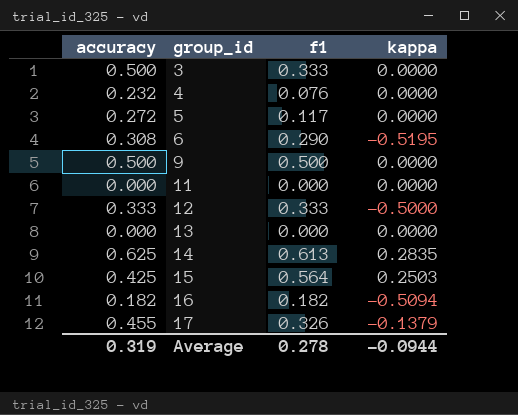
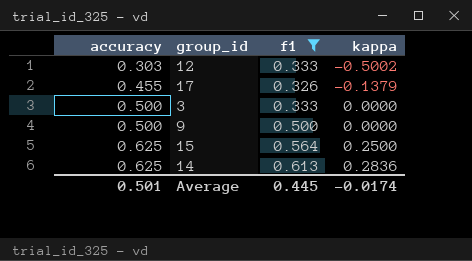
filter: none -> f1 >= 0.326
row order: group_id ascending -> accuracy ascending
12 | accuracy: 0.333 -> 0.303
12 | kappa: -0.5000 -> -0.5002
15 | accuracy: 0.425 -> 0.625
15 | kappa: 0.2503 -> 0.2500
14 | kappa: 0.2835 -> 0.2836
Average | accuracy: 0.319 -> 0.501
Average | f1: 0.278 -> 0.445
Average | kappa: -0.0944 -> -0.0174

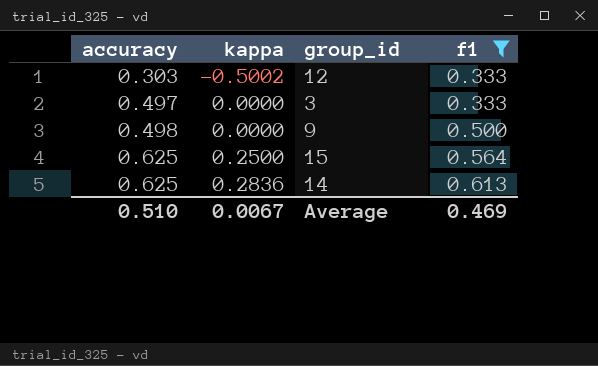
column kappa | position: 4 -> 2
row 17: 0.455 | 0.326 | -0.1379 -> none
3 | accuracy: 0.500 -> 0.497
9 | accuracy: 0.500 -> 0.498
Average | accuracy: 0.501 -> 0.510
Average | kappa: -0.0174 -> 0.0067
Average | f1: 0.445 -> 0.469

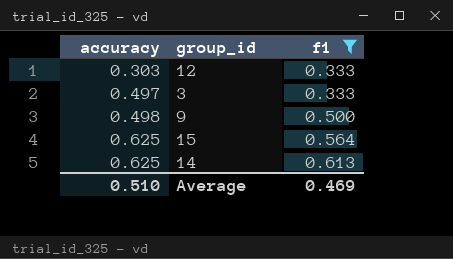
column kappa | position: 2 -> none

